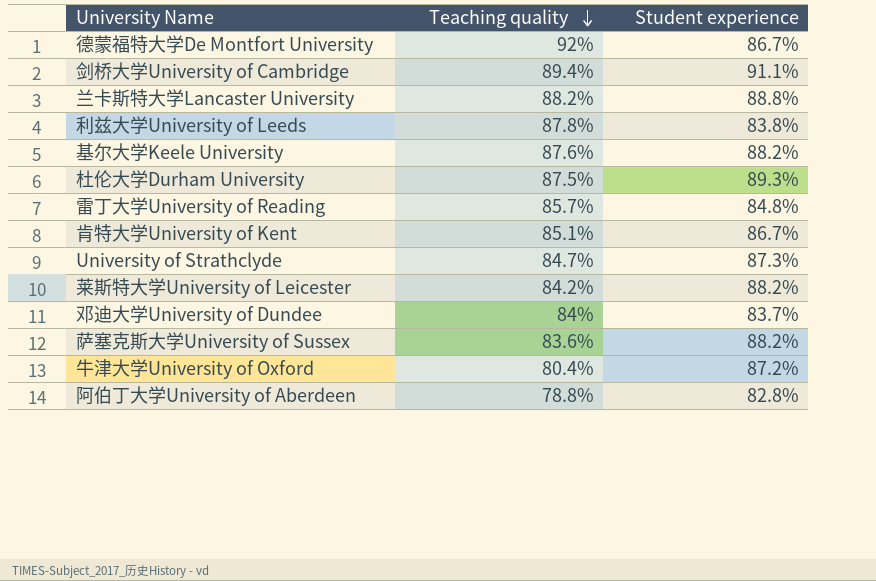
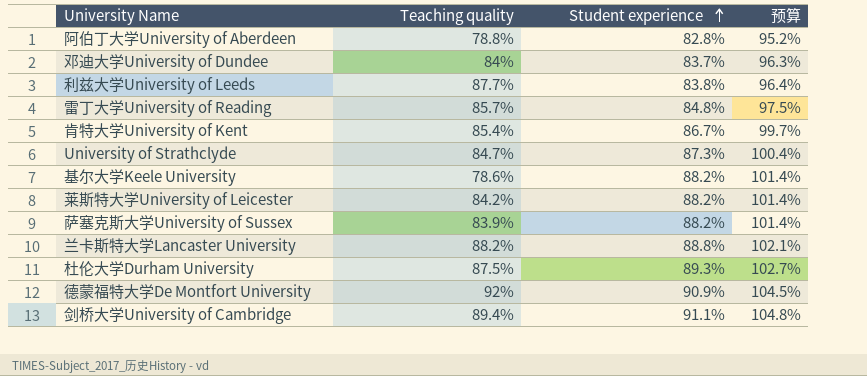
row order: Teaching quality descending -> Student experience ascending
column 预算 | formula: none -> [Student experience] * 1.15
row 牛津大学University of Oxford: 80.4% | 87.2% -> none
利兹大学University of Leeds | Teaching quality: 87.8% -> 87.7%
肯特大学University of Kent | Teaching quality: 85.1% -> 85.4%
基尔大学Keele University | Teaching quality: 87.6% -> 78.6%
萨塞克斯大学University of Sussex | Teaching quality: 83.6% -> 83.9%
德蒙福特大学De Montfort University | Student experience: 86.7% -> 90.9%

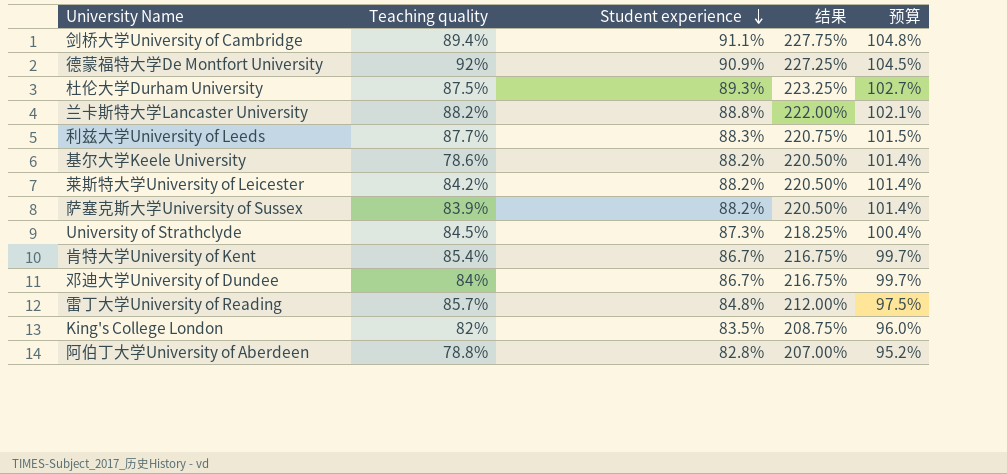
row order: Student experience ascending -> Student experience descending
column 结果 | formula: none -> [Student experience] * 2.5
利兹大学University of Leeds | Student experience: 83.8% -> 88.3%
利兹大学University of Leeds | 预算: 96.4% -> 101.5%
University of Strathclyde | Teaching quality: 84.7% -> 84.5%
邓迪大学University of Dundee | Student experience: 83.7% -> 86.7%
邓迪大学University of Dundee | 预算: 96.3% -> 99.7%
row King's College London: none -> 82% | 83.5% | 208.75% | 96.0%

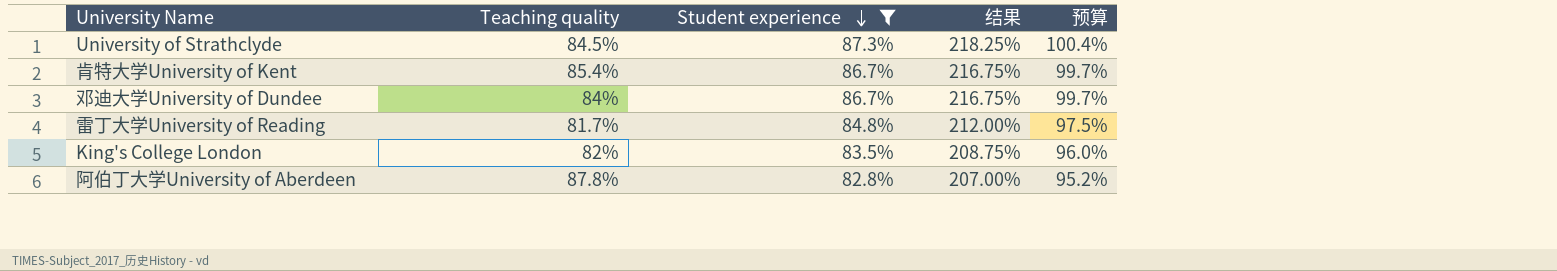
filter: none -> Student experience <= 87.3%
雷丁大学University of Reading | Teaching quality: 85.7% -> 81.7%
阿伯丁大学University of Aberdeen | Teaching quality: 78.8% -> 87.8%

